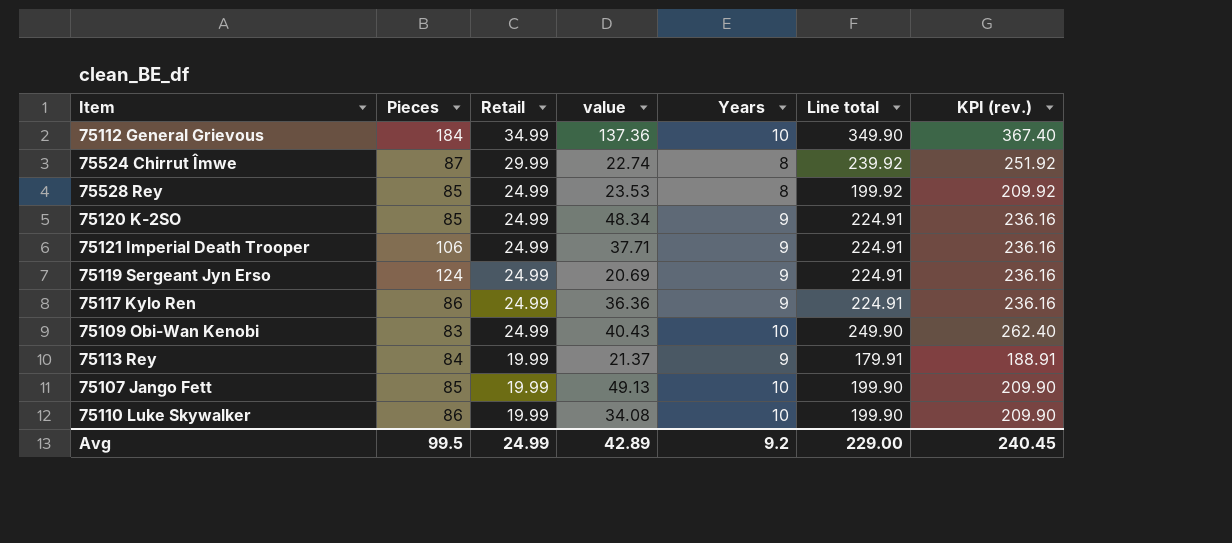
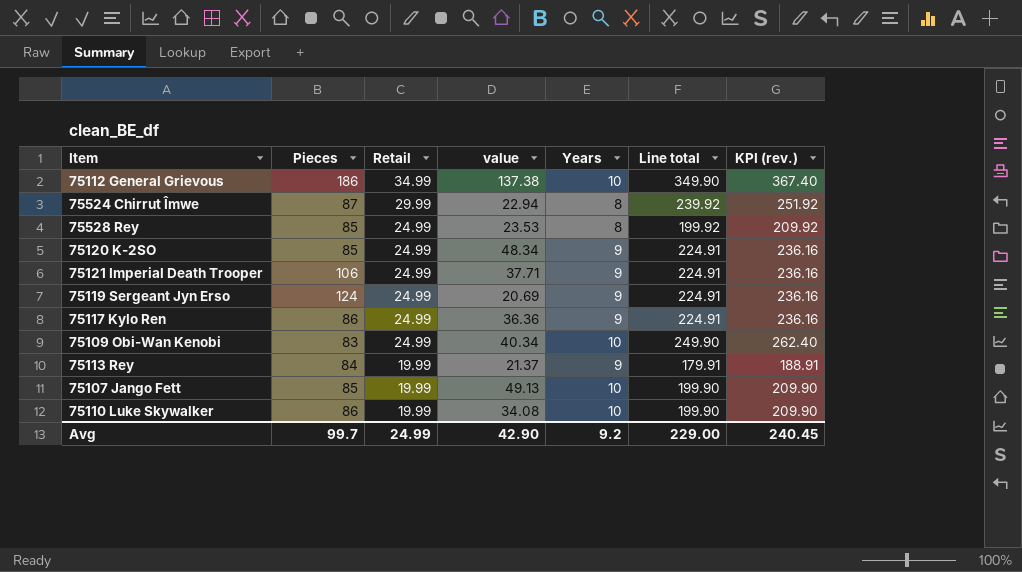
75112 General Grievous | Pieces: 184 -> 186
75112 General Grievous | value: 137.36 -> 137.38
75524 Chirrut Îmwe | value: 22.74 -> 22.94
75109 Obi-Wan Kenobi | value: 40.43 -> 40.34
Avg | Pieces: 99.5 -> 99.7
Avg | value: 42.89 -> 42.90

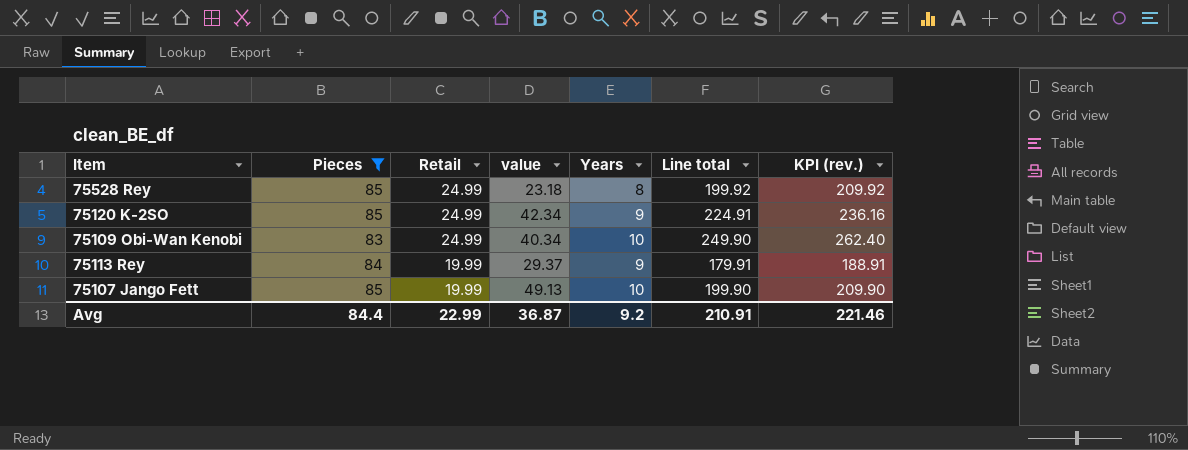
filter: none -> Pieces <= 85
75528 Rey | value: 23.53 -> 23.18
75120 K-2SO | value: 48.34 -> 42.34
75113 Rey | value: 21.37 -> 29.37
Avg | Pieces: 99.7 -> 84.4
Avg | Retail: 24.99 -> 22.99
Avg | value: 42.90 -> 36.87
Avg | Line total: 229.00 -> 210.91
Avg | KPI (rev.): 240.45 -> 221.46

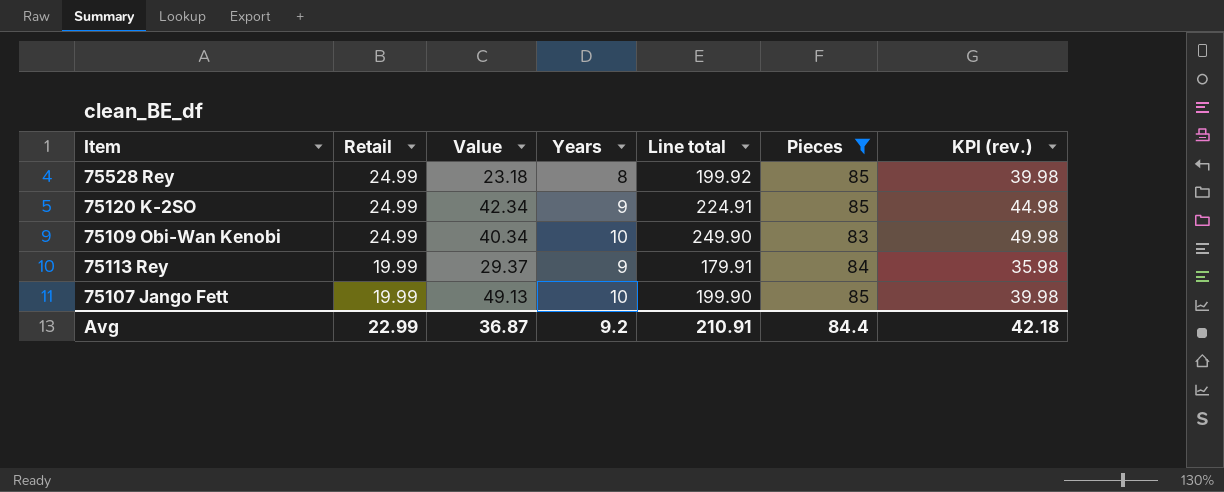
column name: value -> Value
column Pieces | position: 2 -> 6
column KPI (rev.) | formula: [Line total] * 1.05 -> [Line total] * 0.2
Avg | KPI (rev.): 221.46 -> 42.18

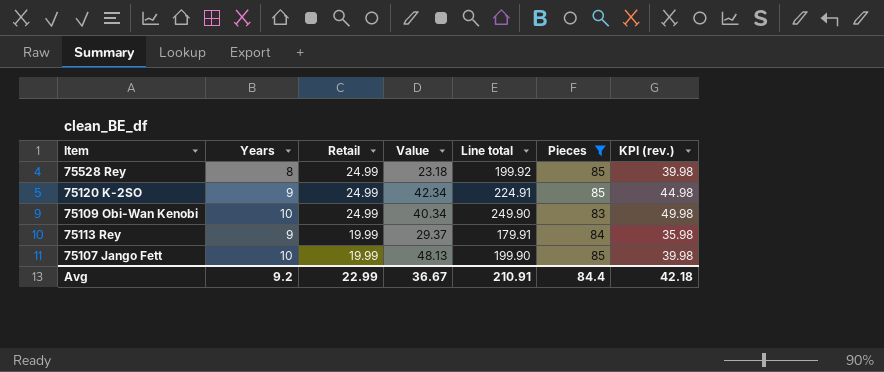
column Years | position: 4 -> 2
75107 Jango Fett | Value: 49.13 -> 48.13
Avg | Value: 36.87 -> 36.67

